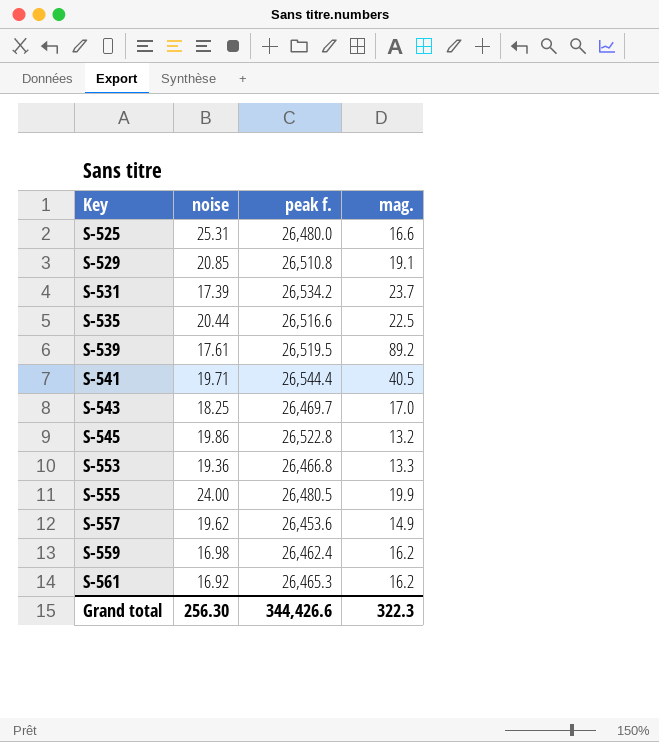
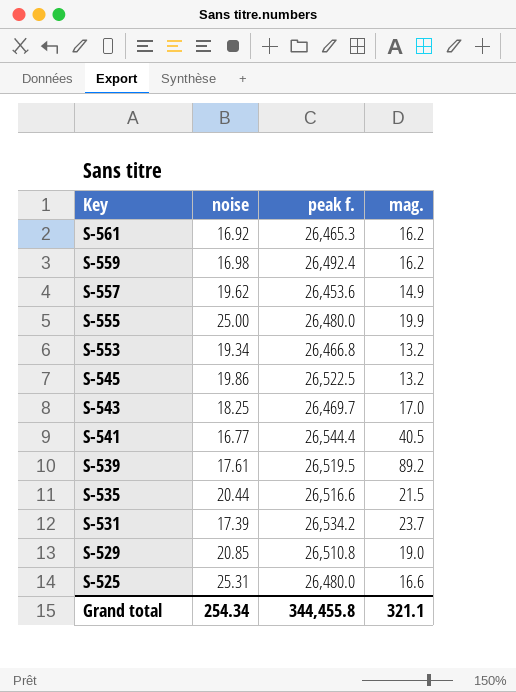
row order: Key ascending -> Key descending
S-559 | peak f.: 26,462.4 -> 26,492.4
S-555 | noise: 24.00 -> 25.00
S-555 | peak f.: 26,480.5 -> 26,480.0
S-553 | noise: 19.36 -> 19.34
S-553 | mag.: 13.3 -> 13.2
S-545 | peak f.: 26,522.8 -> 26,522.5
S-541 | noise: 19.71 -> 16.77
S-535 | mag.: 22.5 -> 21.5
S-529 | mag.: 19.1 -> 19.0
Grand total | noise: 256.30 -> 254.34
Grand total | peak f.: 344,426.6 -> 344,455.8
Grand total | mag.: 322.3 -> 321.1

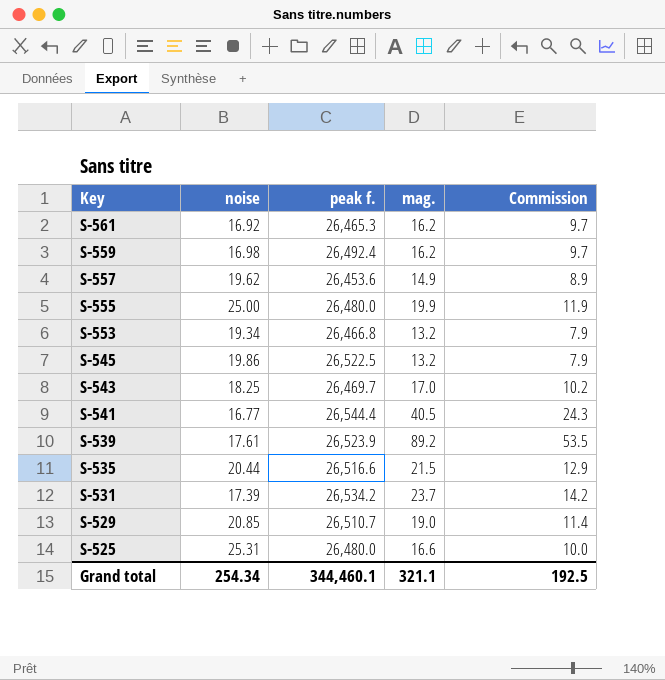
column Commission | formula: none -> [mag.] * 0.6
S-539 | peak f.: 26,519.5 -> 26,523.9
S-529 | peak f.: 26,510.8 -> 26,510.7
Grand total | peak f.: 344,455.8 -> 344,460.1

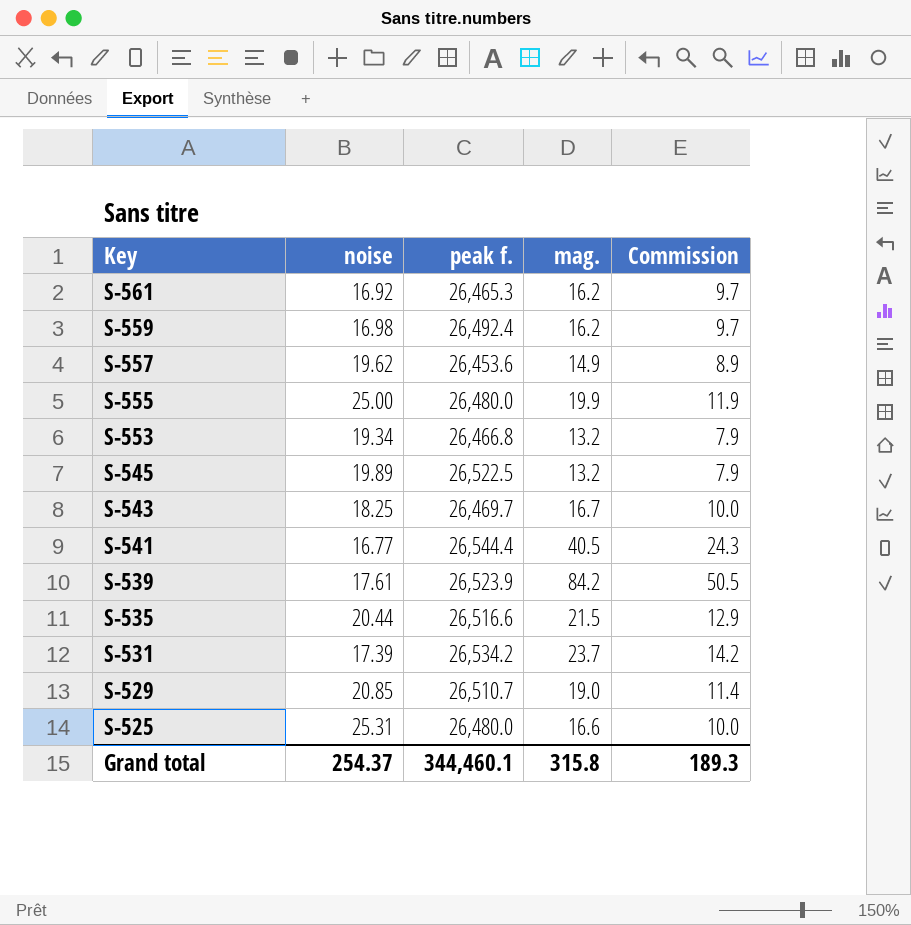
S-545 | noise: 19.86 -> 19.89
S-543 | mag.: 17.0 -> 16.7
S-543 | Commission: 10.2 -> 10.0
S-539 | mag.: 89.2 -> 84.2
S-539 | Commission: 53.5 -> 50.5
Grand total | noise: 254.34 -> 254.37
Grand total | mag.: 321.1 -> 315.8
Grand total | Commission: 192.5 -> 189.3

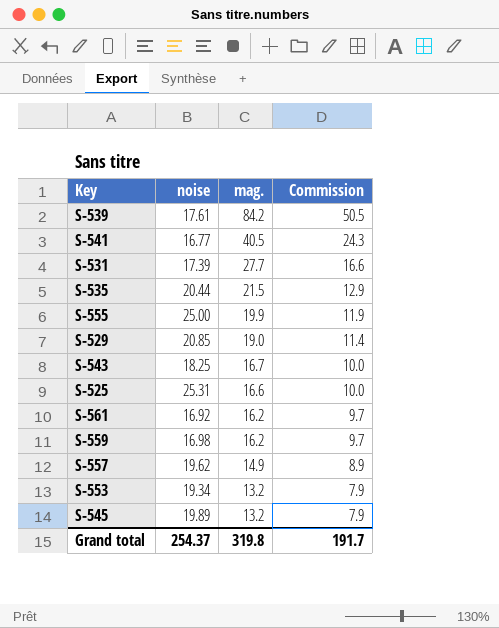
row order: Key descending -> mag. descending
column peak f. | position: 3 -> none
S-531 | mag.: 23.7 -> 27.7
S-531 | Commission: 14.2 -> 16.6
Grand total | mag.: 315.8 -> 319.8
Grand total | Commission: 189.3 -> 191.7

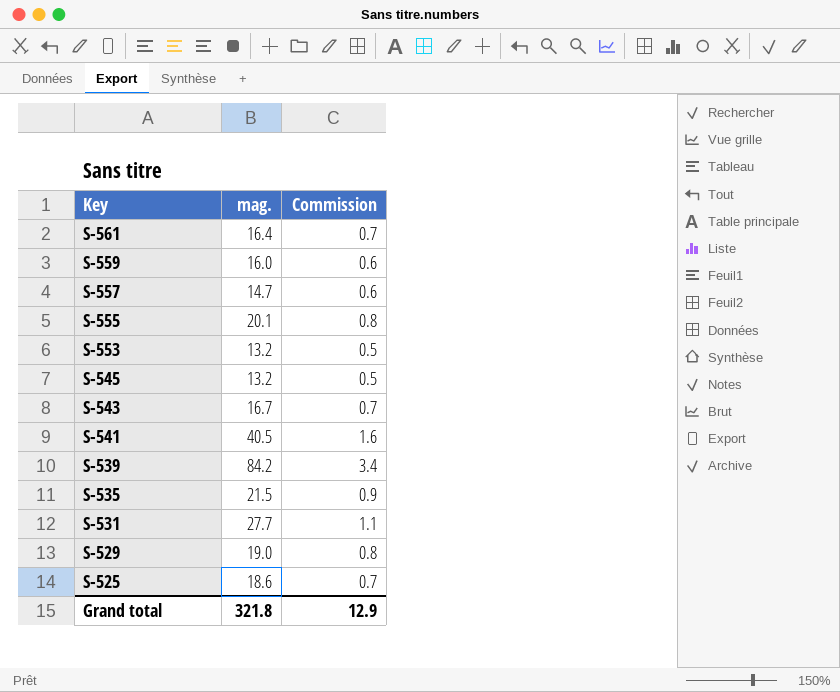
row order: mag. descending -> Key descending
column noise | position: 2 -> none
column Commission | formula: [mag.] * 0.6 -> [mag.] * 0.04
S-561 | mag.: 16.2 -> 16.4
S-559 | mag.: 16.2 -> 16.0
S-557 | mag.: 14.9 -> 14.7
S-555 | mag.: 19.9 -> 20.1
S-525 | mag.: 16.6 -> 18.6
Grand total | mag.: 319.8 -> 321.8
Grand total | Commission: 191.7 -> 12.9

